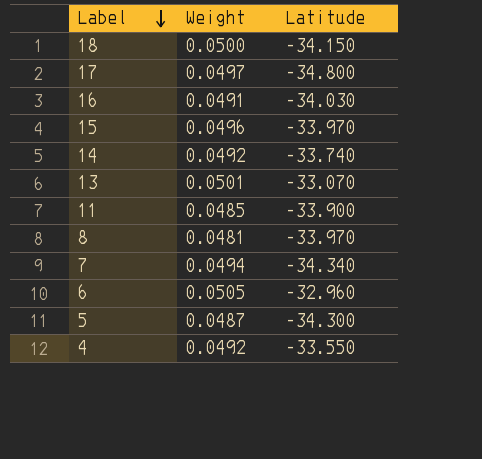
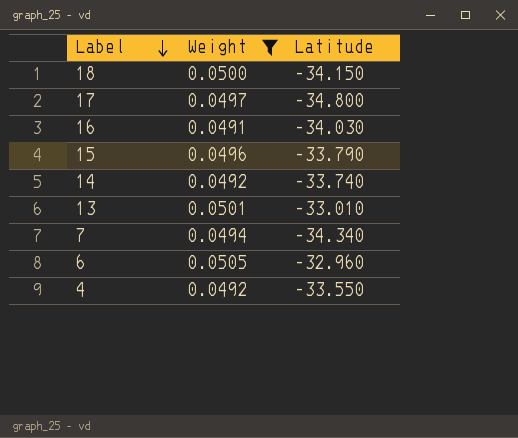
filter: none -> Weight >= 0.0491
15 | Latitude: -33.970 -> -33.790
13 | Latitude: -33.070 -> -33.010

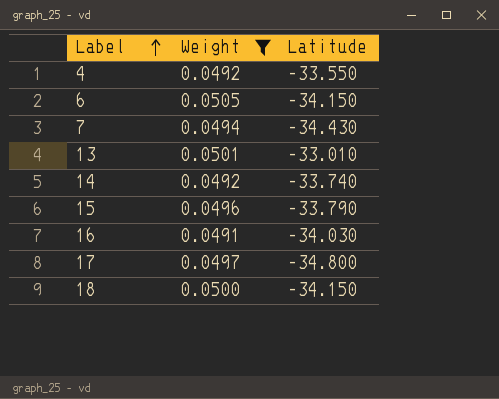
row order: Label descending -> Label ascending
6 | Latitude: -32.960 -> -34.150
7 | Latitude: -34.340 -> -34.430

